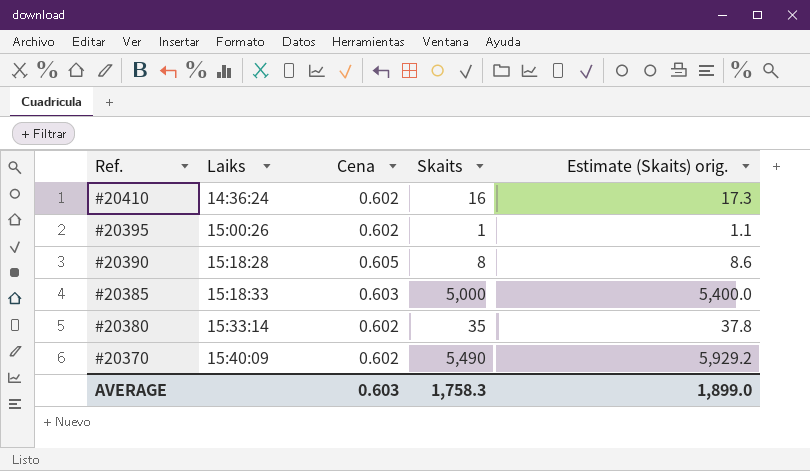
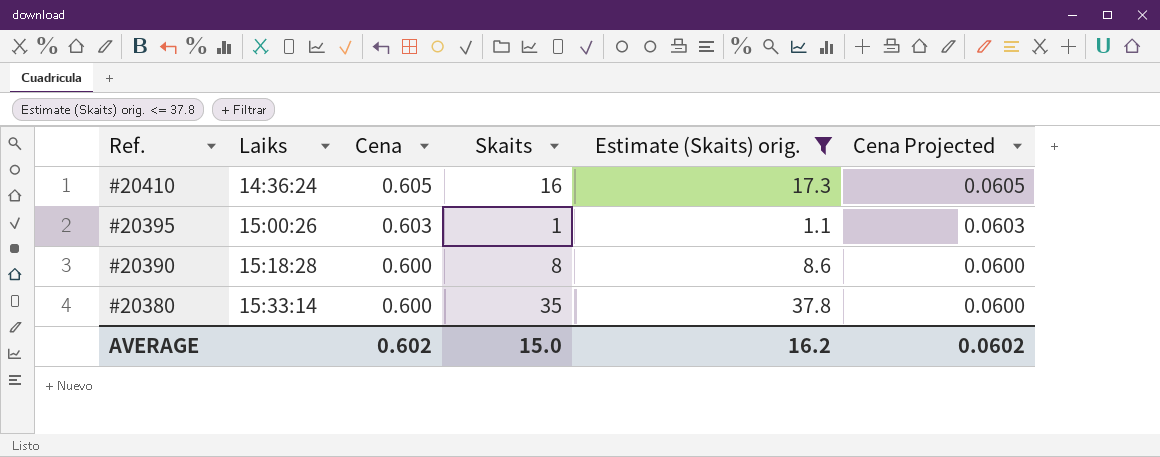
filter: none -> Estimate (Skaits) orig. <= 37.8
column Cena Projected | formula: none -> [Cena] * 0.1
#20410 | Cena: 0.602 -> 0.605
#20395 | Cena: 0.602 -> 0.603
#20390 | Cena: 0.605 -> 0.600
#20380 | Cena: 0.602 -> 0.600
AVERAGE | Cena: 0.603 -> 0.602
AVERAGE | Skaits: 1,758.3 -> 15.0
AVERAGE | Estimate (Skaits) orig.: 1,899.0 -> 16.2

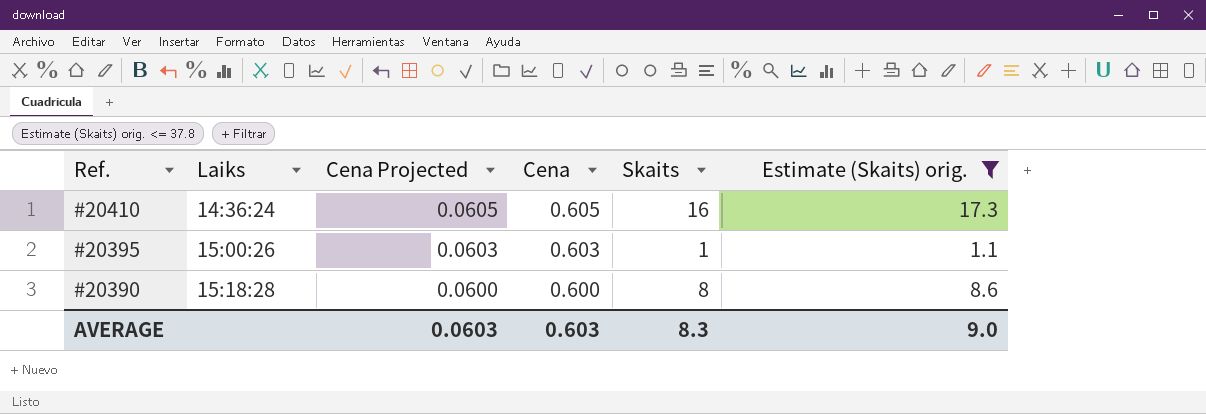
column Cena Projected | position: 6 -> 3
row #20380: 15:33:14 | 0.600 | 35 | 37.8 | 0.0600 -> none
AVERAGE | Cena Projected: 0.0602 -> 0.0603
AVERAGE | Cena: 0.602 -> 0.603
AVERAGE | Skaits: 15.0 -> 8.3
AVERAGE | Estimate (Skaits) orig.: 16.2 -> 9.0

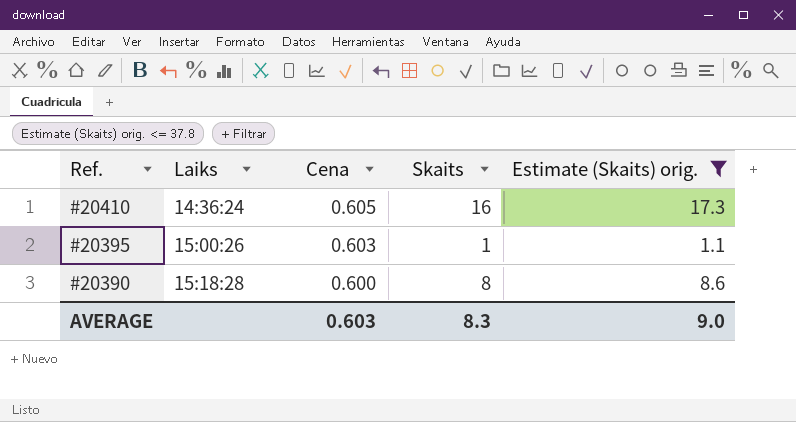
column Cena Projected | formula: [Cena] * 0.1 -> none

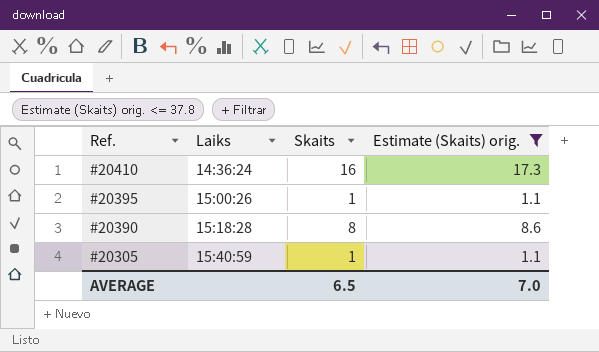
column Cena | position: 3 -> none
row #20305: none -> 15:40:59 | 1 | 1.1
AVERAGE | Skaits: 8.3 -> 6.5
AVERAGE | Estimate (Skaits) orig.: 9.0 -> 7.0

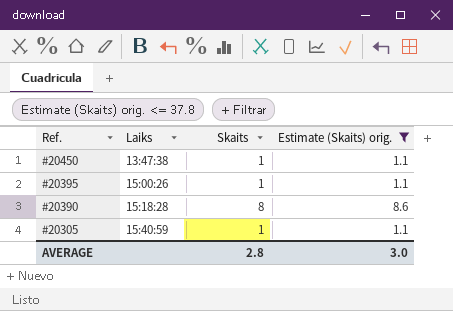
row #20410: 14:36:24 | 16 | 17.3 -> none
row #20450: none -> 13:47:38 | 1 | 1.1
AVERAGE | Skaits: 6.5 -> 2.8
AVERAGE | Estimate (Skaits) orig.: 7.0 -> 3.0

